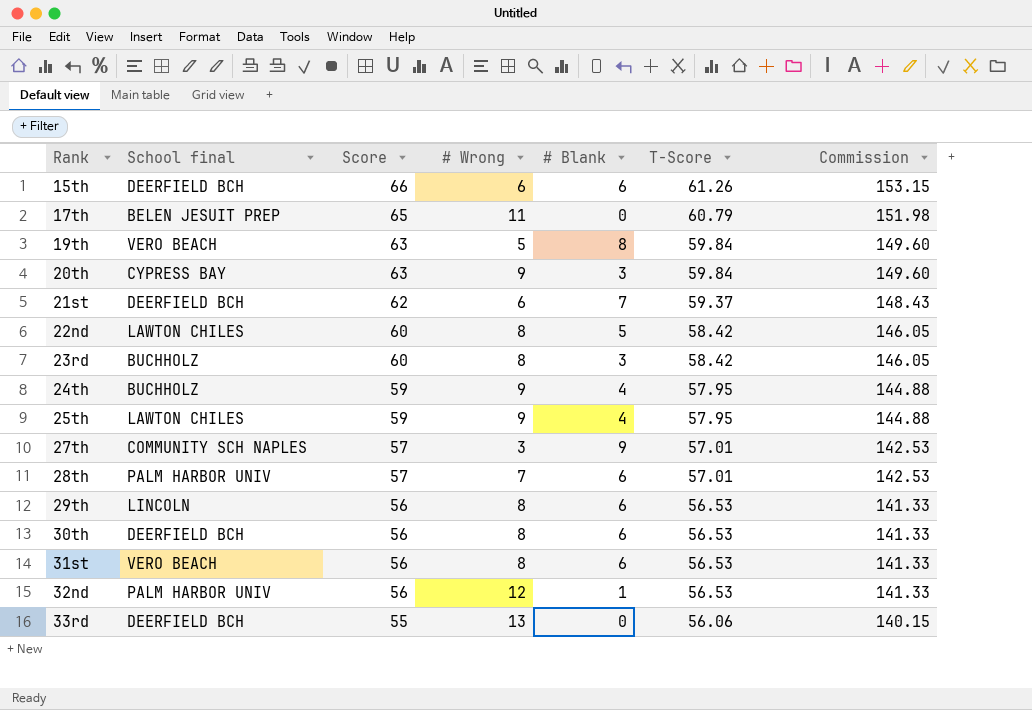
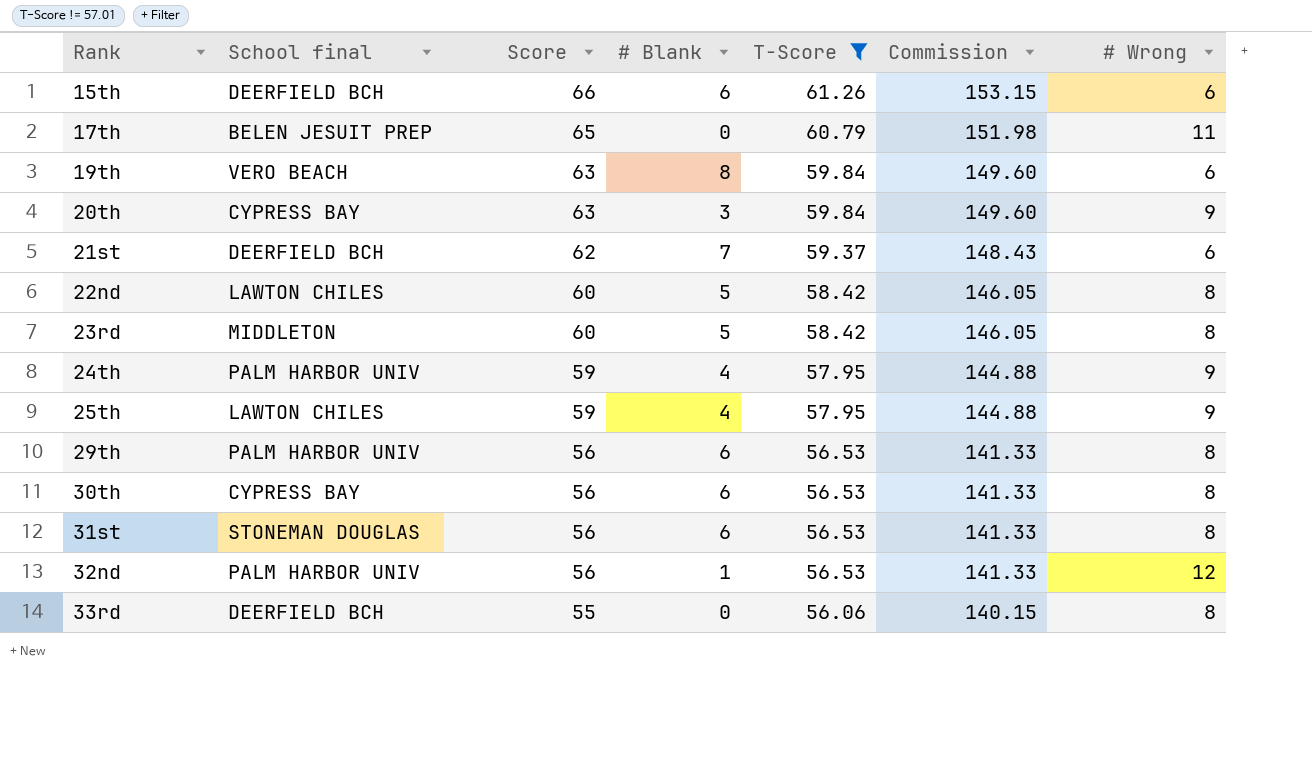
filter: none -> T-Score != 57.01
column # Wrong | position: 4 -> 7
19th | # Wrong: 5 -> 6
23rd | School final: BUCHHOLZ -> MIDDLETON
23rd | # Blank: 3 -> 5
24th | School final: BUCHHOLZ -> PALM HARBOR UNIV
29th | School final: LINCOLN -> PALM HARBOR UNIV
30th | School final: DEERFIELD BCH -> CYPRESS BAY
31st | School final: VERO BEACH -> STONEMAN DOUGLAS
33rd | # Wrong: 13 -> 8

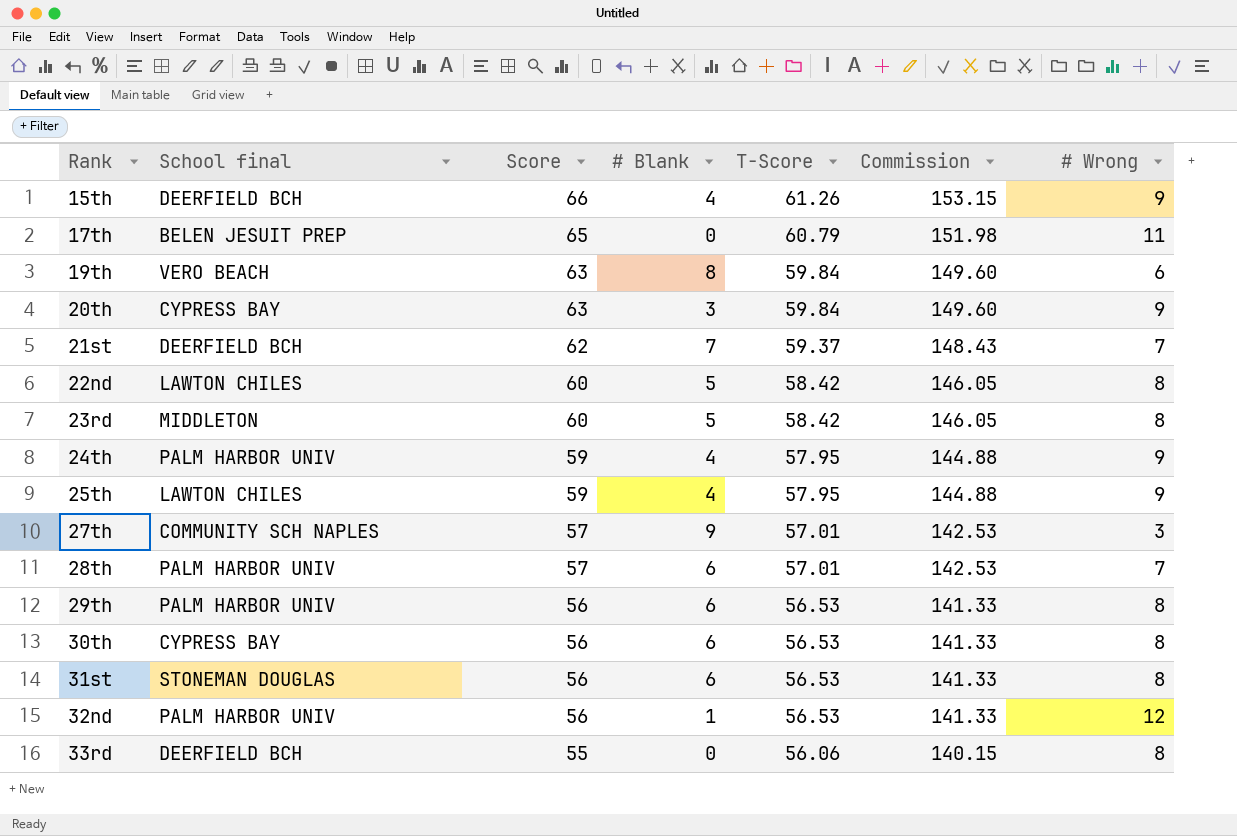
filter: T-Score != 57.01 -> none
15th | # Blank: 6 -> 4
15th | # Wrong: 6 -> 9
21st | # Wrong: 6 -> 7

